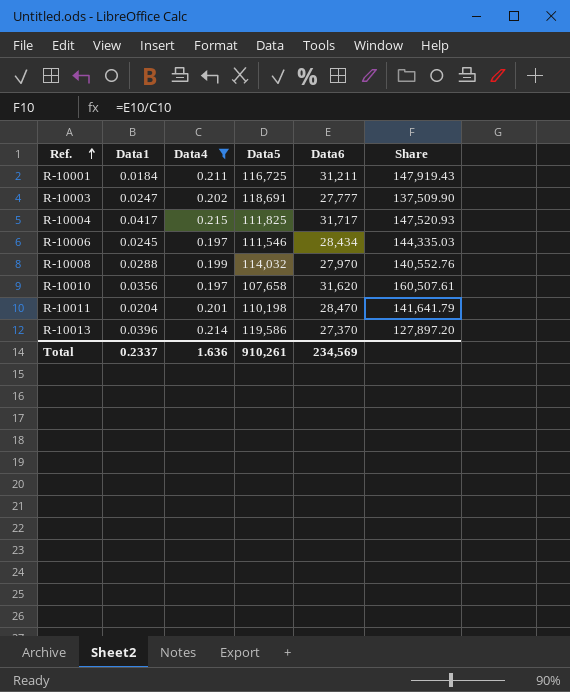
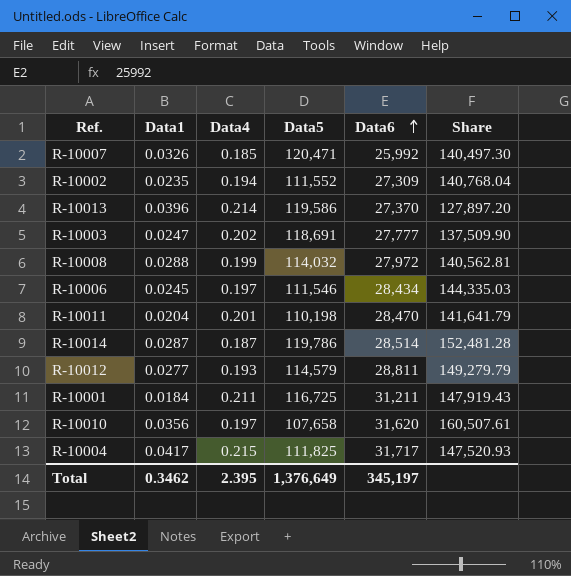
filter: Data4 >= 0.197 -> none
row order: Ref. ascending -> Data6 ascending
R-10008 | Data6: 27,970 -> 27,972
R-10008 | Share: 140,552.76 -> 140,562.81
Total | Data1: 0.2337 -> 0.3462
Total | Data4: 1.636 -> 2.395
Total | Data5: 910,261 -> 1,376,649
Total | Data6: 234,569 -> 345,197

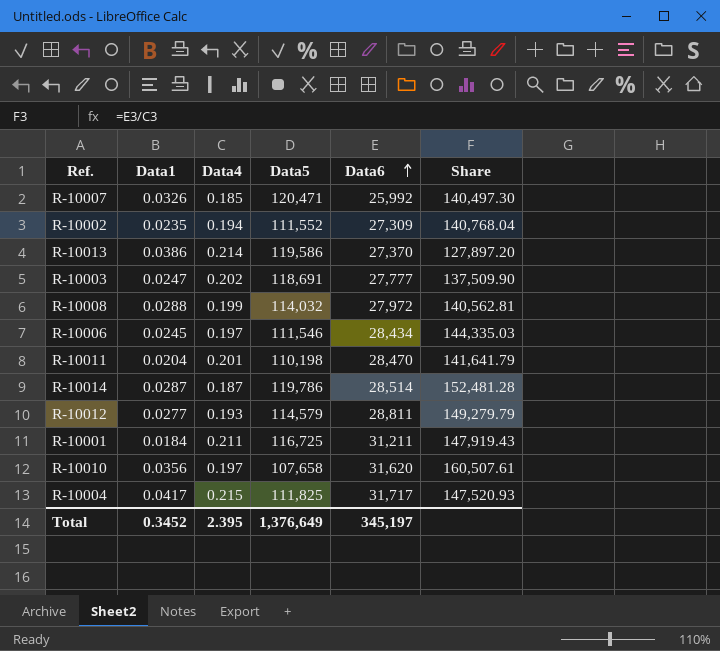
R-10013 | Data1: 0.0396 -> 0.0386
Total | Data1: 0.3462 -> 0.3452

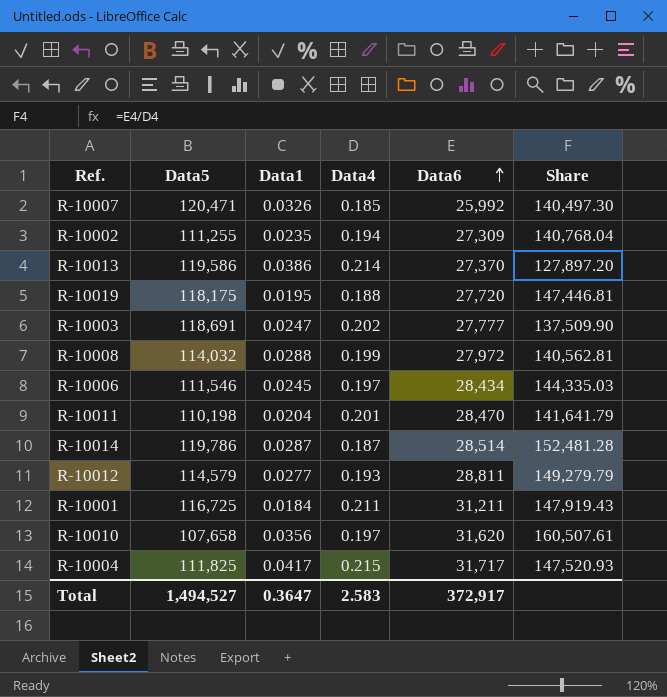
column Data5 | position: 4 -> 2
R-10002 | Data5: 111,552 -> 111,255
row R-10019: none -> 118,175 | 0.0195 | 0.188 | 27,720 | 147,446.81
Total | Data5: 1,376,649 -> 1,494,527
Total | Data1: 0.3452 -> 0.3647
Total | Data4: 2.395 -> 2.583
Total | Data6: 345,197 -> 372,917

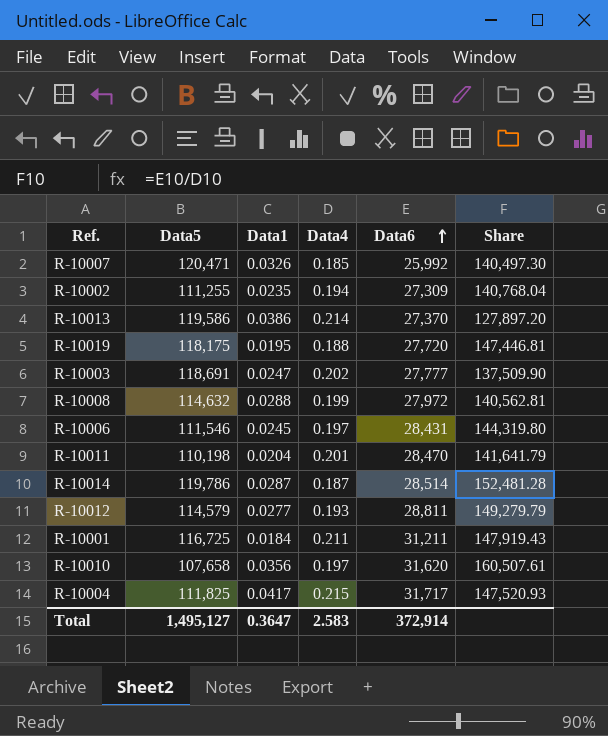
R-10008 | Data5: 114,032 -> 114,632
R-10006 | Data6: 28,434 -> 28,431
R-10006 | Share: 144,335.03 -> 144,319.80
Total | Data5: 1,494,527 -> 1,495,127
Total | Data6: 372,917 -> 372,914

